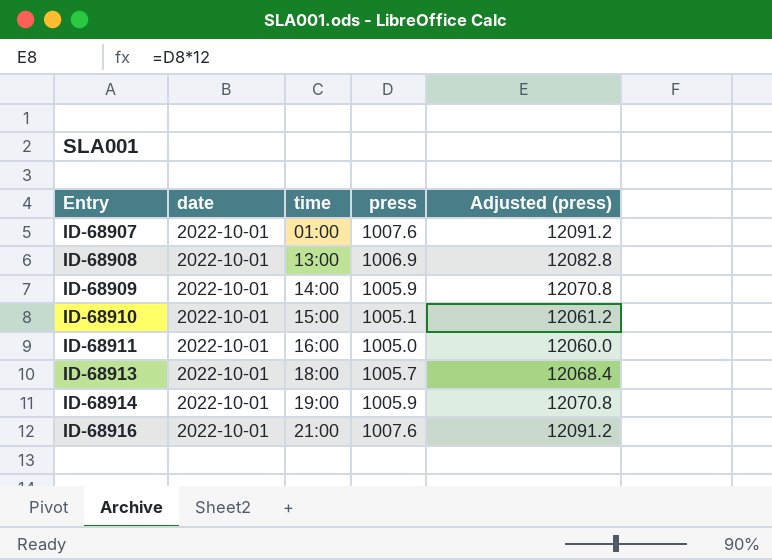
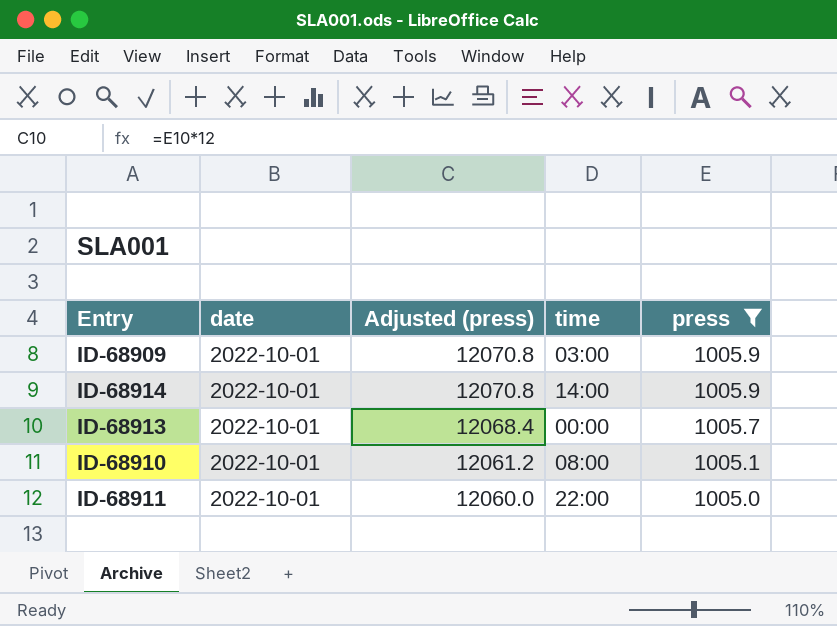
filter: none -> press <= 1005.9
row order: Entry ascending -> Adjusted (press) descending
column Adjusted (press) | position: 5 -> 3
ID-68909 | time: 14:00 -> 03:00
ID-68914 | time: 19:00 -> 14:00
ID-68913 | time: 18:00 -> 00:00
ID-68910 | time: 15:00 -> 08:00
ID-68911 | time: 16:00 -> 22:00

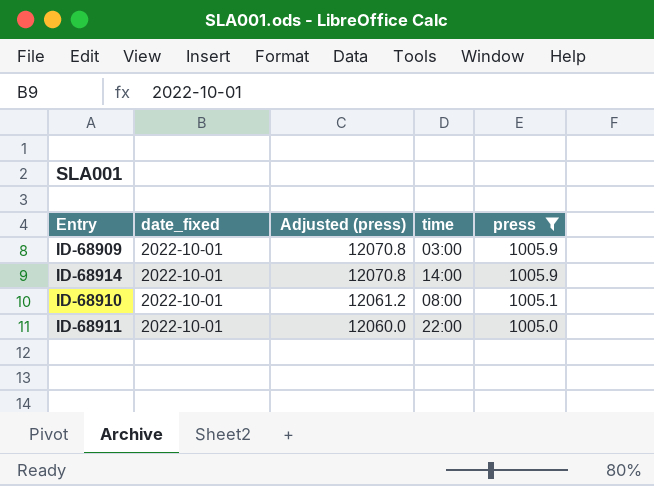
column name: date -> date_fixed
row ID-68913: 2022-10-01 | 12068.4 | 00:00 | 1005.7 -> none

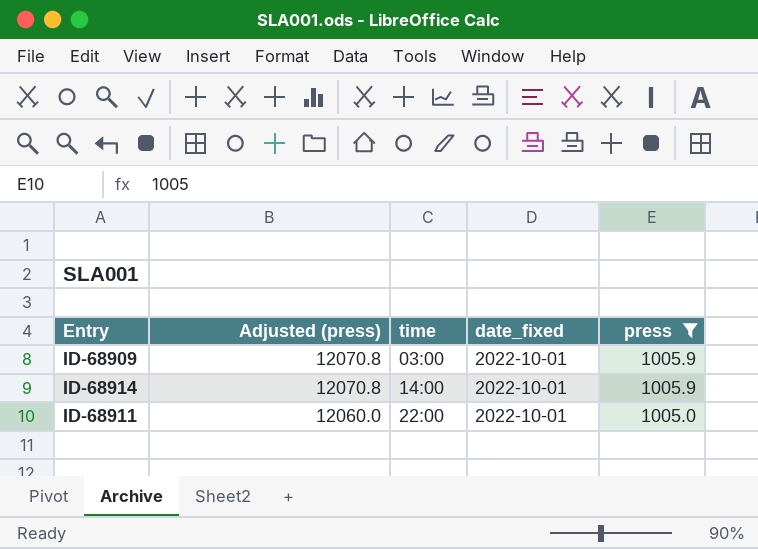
column date_fixed | position: 2 -> 4
row ID-68910: 2022-10-01 | 12061.2 | 08:00 | 1005.1 -> none

